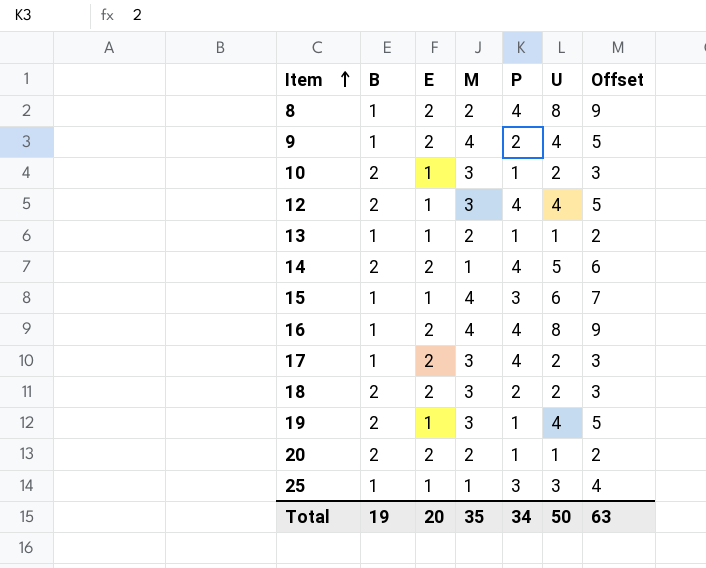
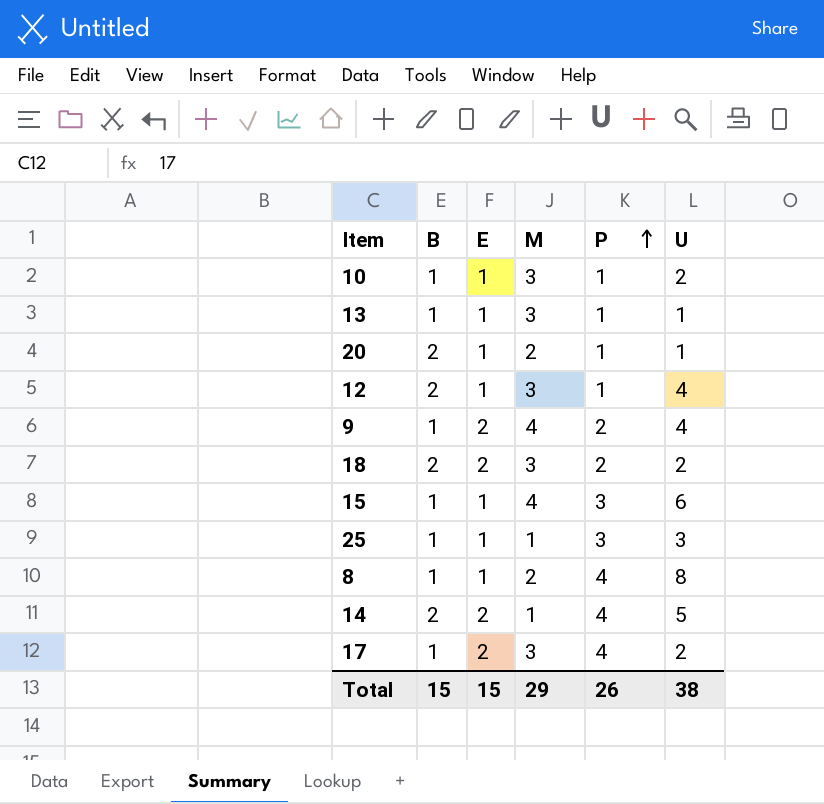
row order: Item ascending -> P ascending
column Offset | formula: [U] + 1 -> none
row 16: 1 | 2 | 4 | 4 | 8 | 9 -> none
row 19: 2 | 1 | 3 | 1 | 4 | 5 -> none
10 | B: 2 -> 1
13 | M: 2 -> 3
20 | E: 2 -> 1
12 | P: 4 -> 1
8 | E: 2 -> 1
Total | B: 19 -> 15
Total | E: 20 -> 15
Total | M: 35 -> 29
Total | P: 34 -> 26
Total | U: 50 -> 38

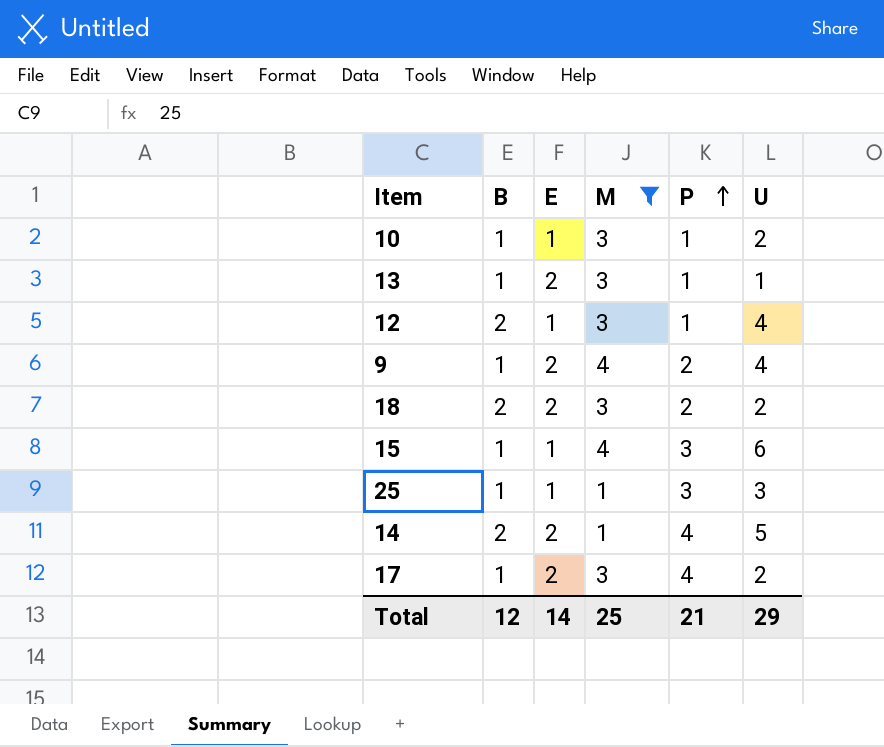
filter: none -> M != 2
13 | E: 1 -> 2
Total | B: 15 -> 12
Total | E: 15 -> 14
Total | M: 29 -> 25
Total | P: 26 -> 21
Total | U: 38 -> 29

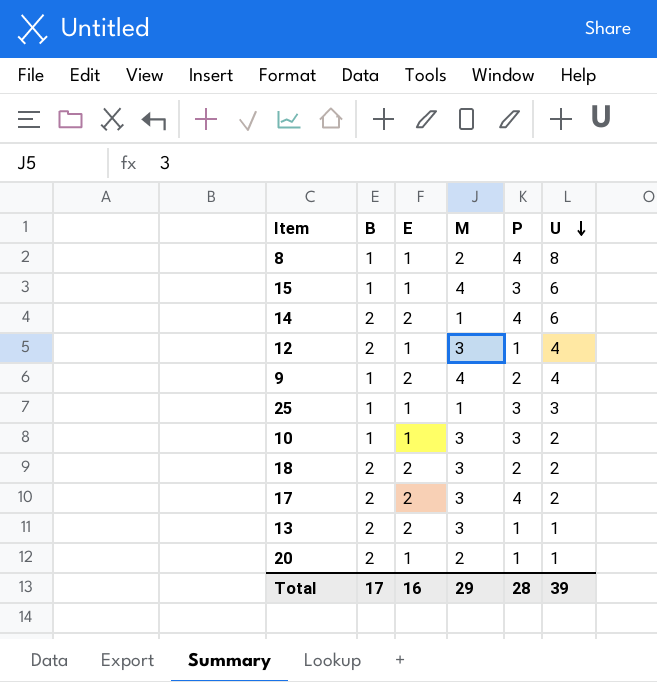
filter: M != 2 -> none
row order: P ascending -> U descending
14 | U: 5 -> 6
10 | P: 1 -> 3
17 | B: 1 -> 2
13 | B: 1 -> 2
Total | B: 12 -> 17
Total | E: 14 -> 16
Total | M: 25 -> 29
Total | P: 21 -> 28
Total | U: 29 -> 39

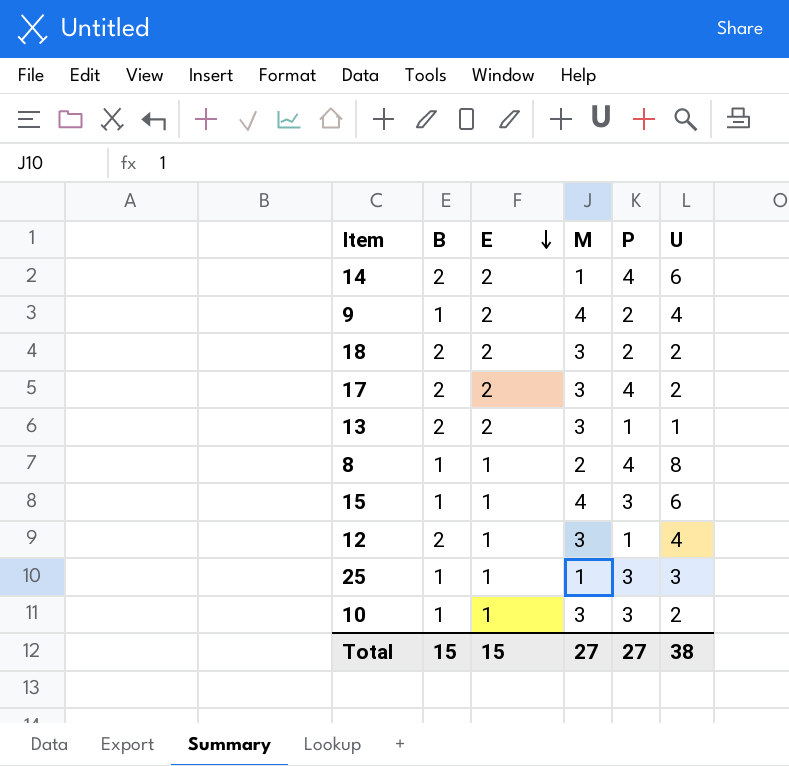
row order: U descending -> E descending
row 20: 2 | 1 | 2 | 1 | 1 -> none
Total | B: 17 -> 15
Total | E: 16 -> 15
Total | M: 29 -> 27
Total | P: 28 -> 27
Total | U: 39 -> 38

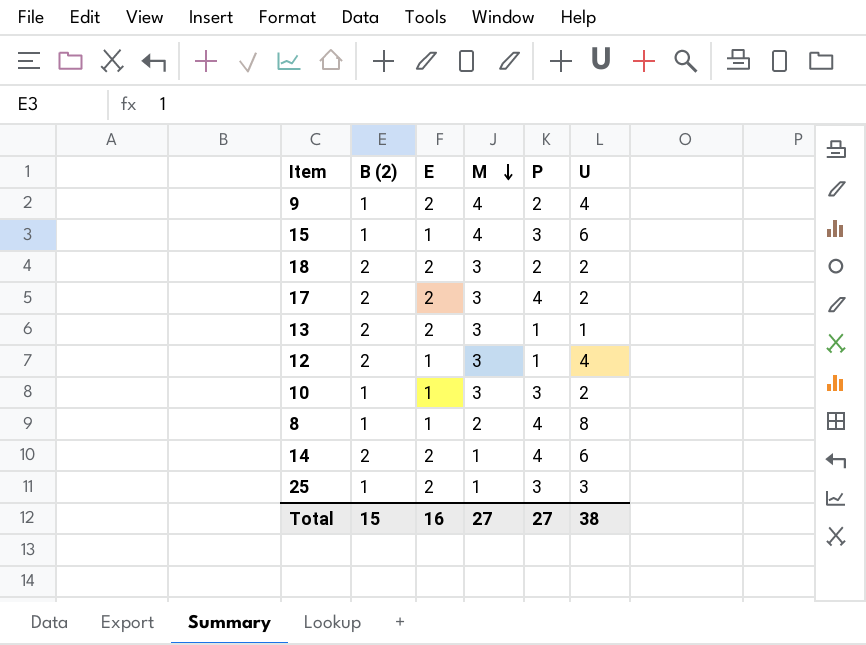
row order: E descending -> M descending
column name: B -> B (2)
25 | E: 1 -> 2
Total | E: 15 -> 16

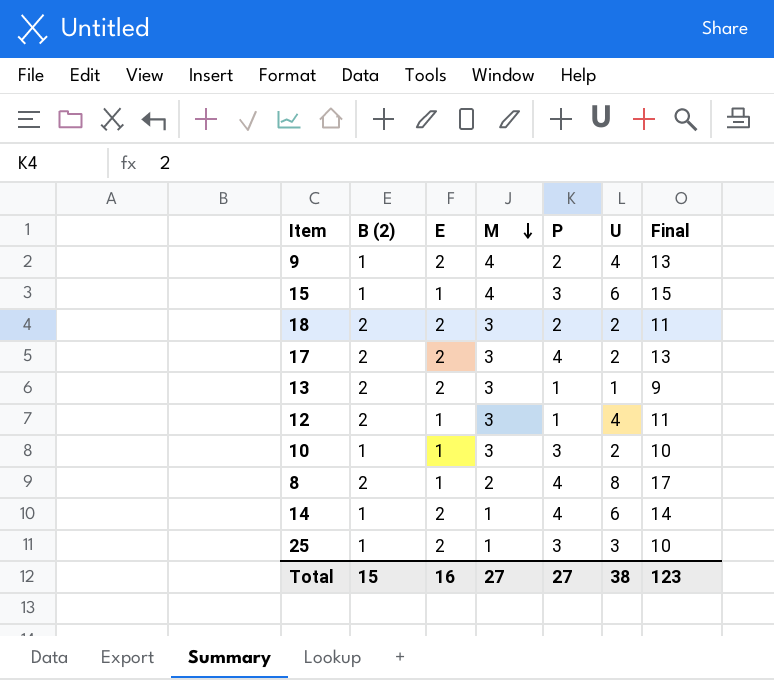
column Final | formula: none -> [B (2)] + [E] + [M] + [P] + [U]
8 | B (2): 1 -> 2
14 | B (2): 2 -> 1

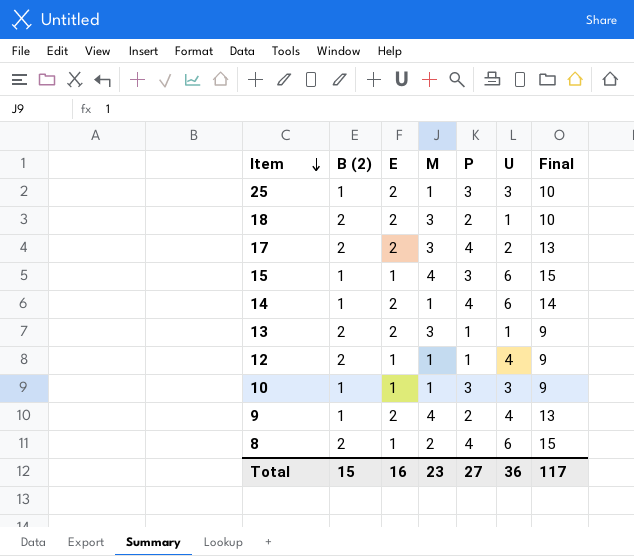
row order: M descending -> Item descending
18 | U: 2 -> 1
18 | Final: 11 -> 10
12 | M: 3 -> 1
12 | Final: 11 -> 9
10 | M: 3 -> 1
10 | U: 2 -> 3
10 | Final: 10 -> 9
8 | U: 8 -> 6
8 | Final: 17 -> 15
Total | M: 27 -> 23
Total | U: 38 -> 36
Total | Final: 123 -> 117

